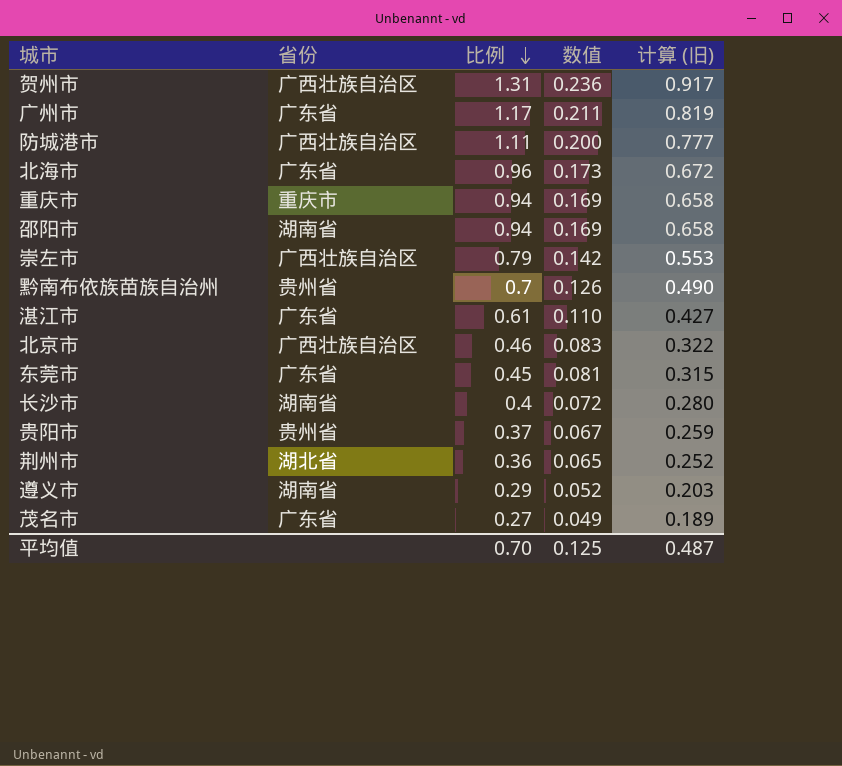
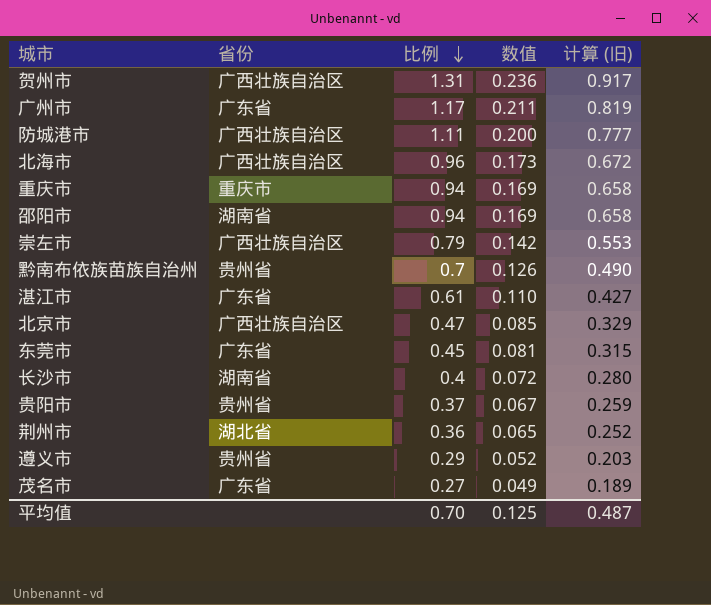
北海市 | 省份: 广东省 -> 广西壮族自治区
北京市 | 比例: 0.46 -> 0.47
北京市 | 数值: 0.083 -> 0.085
北京市 | 计算 (旧): 0.322 -> 0.329
遵义市 | 省份: 湖南省 -> 贵州省

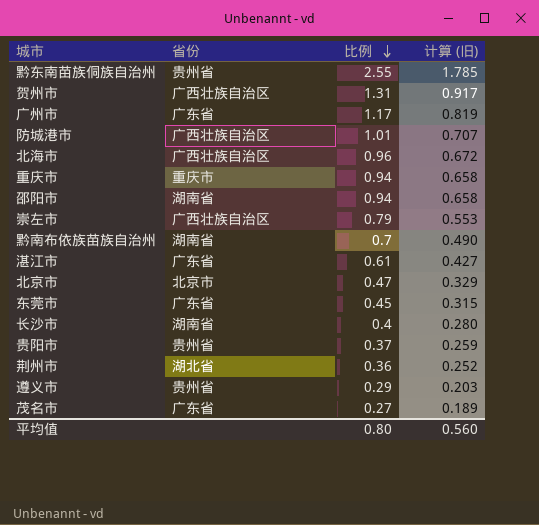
column 数值 | formula: [比例] * 0.18 -> none
row 黔东南苗族侗族自治州: none -> 贵州省 | 2.55 | 1.785
防城港市 | 比例: 1.11 -> 1.01
防城港市 | 计算 (旧): 0.777 -> 0.707
黔南布依族苗族自治州 | 省份: 贵州省 -> 湖南省
北京市 | 省份: 广西壮族自治区 -> 北京市
平均值 | 比例: 0.70 -> 0.80
平均值 | 计算 (旧): 0.487 -> 0.560

